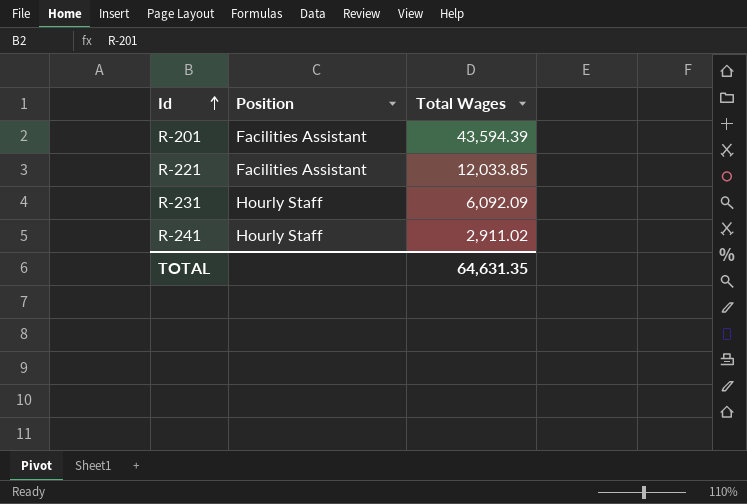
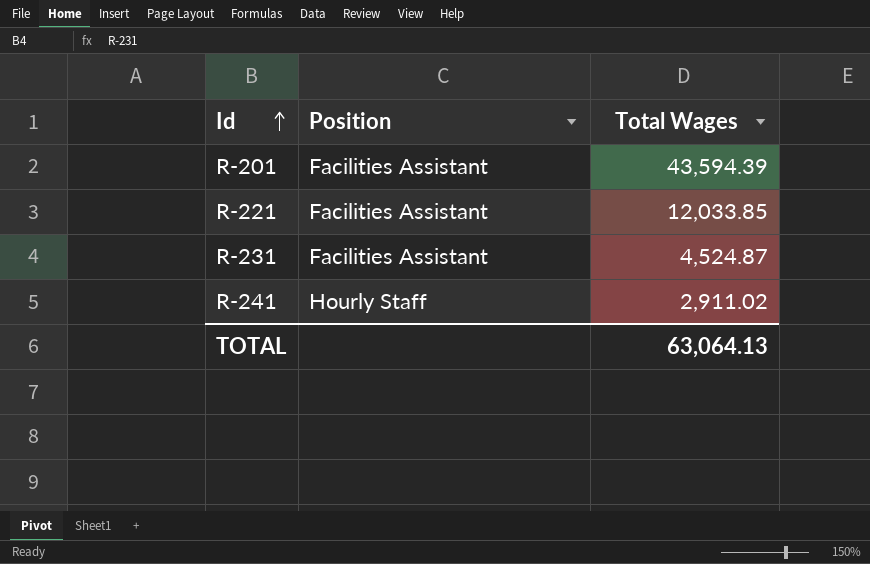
R-231 | Position: Hourly Staff -> Facilities Assistant
R-231 | Total Wages: 6,092.09 -> 4,524.87
TOTAL | Total Wages: 64,631.35 -> 63,064.13

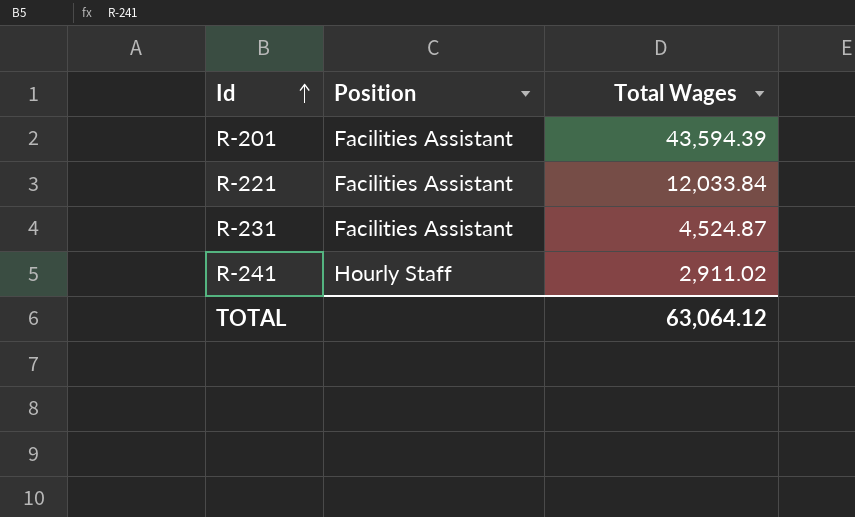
R-221 | Total Wages: 12,033.85 -> 12,033.84
TOTAL | Total Wages: 63,064.13 -> 63,064.12

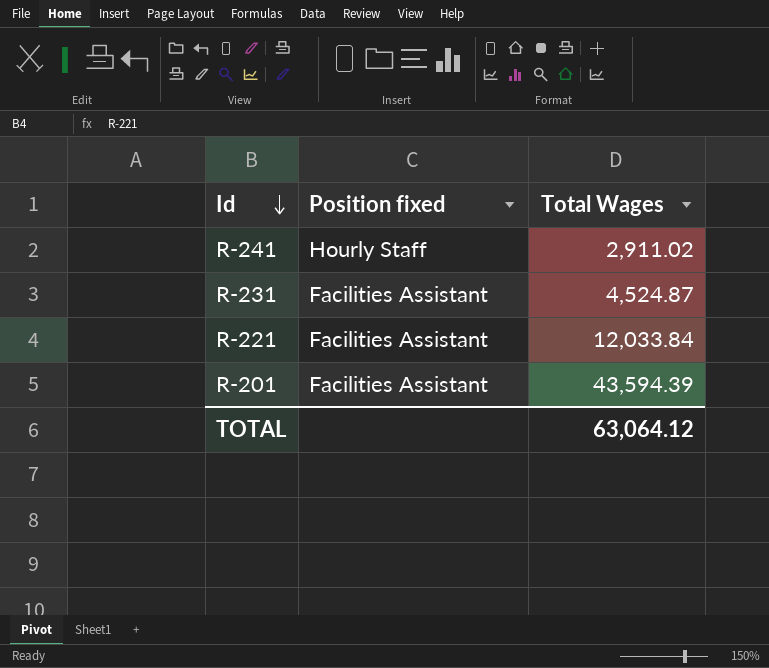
row order: Id ascending -> Id descending
column name: Position -> Position fixed

